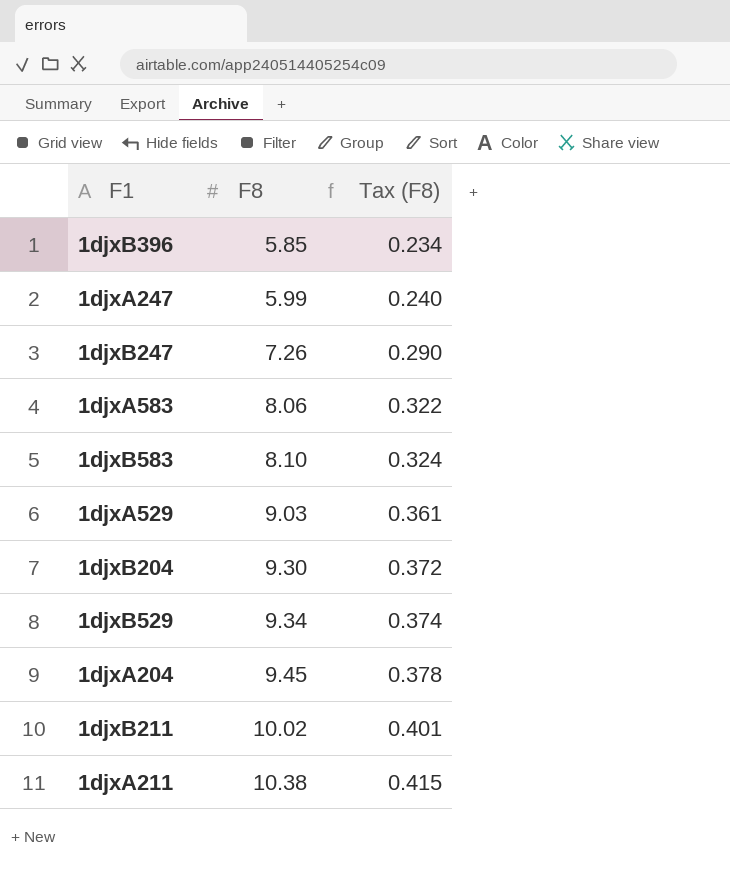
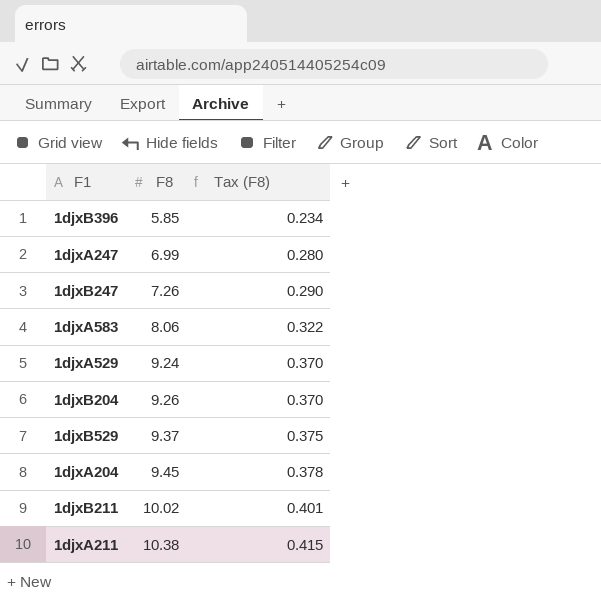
row 1djxB583: 8.10 | 0.324 -> none
1djxA247 | F8: 5.99 -> 6.99
1djxA247 | Tax (F8): 0.240 -> 0.280
1djxA529 | F8: 9.03 -> 9.24
1djxA529 | Tax (F8): 0.361 -> 0.370
1djxB204 | F8: 9.30 -> 9.26
1djxB204 | Tax (F8): 0.372 -> 0.370
1djxB529 | F8: 9.34 -> 9.37
1djxB529 | Tax (F8): 0.374 -> 0.375

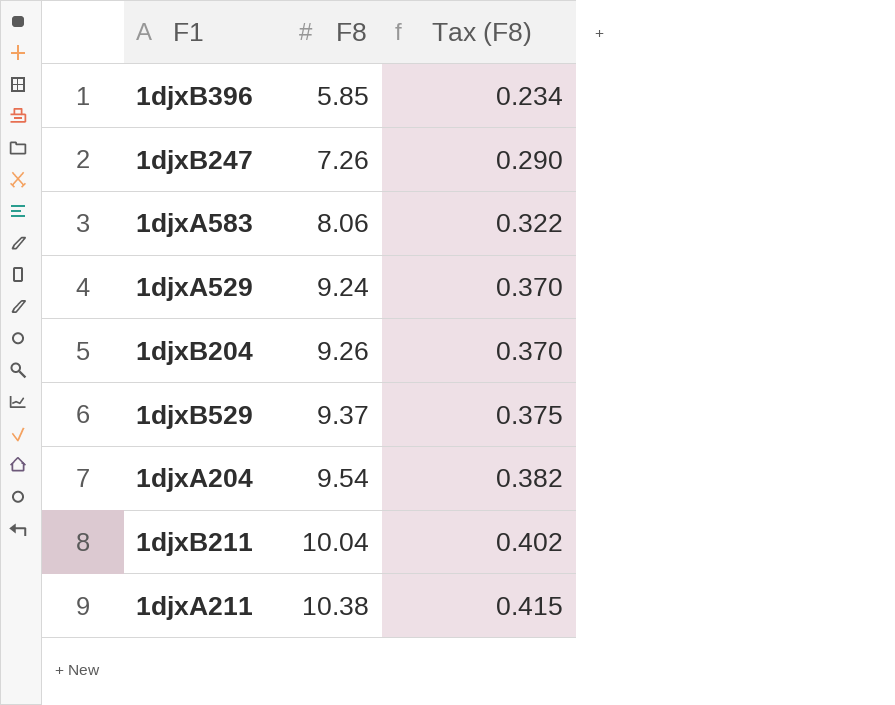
row 1djxA247: 6.99 | 0.280 -> none
1djxA204 | F8: 9.45 -> 9.54
1djxA204 | Tax (F8): 0.378 -> 0.382
1djxB211 | F8: 10.02 -> 10.04
1djxB211 | Tax (F8): 0.401 -> 0.402

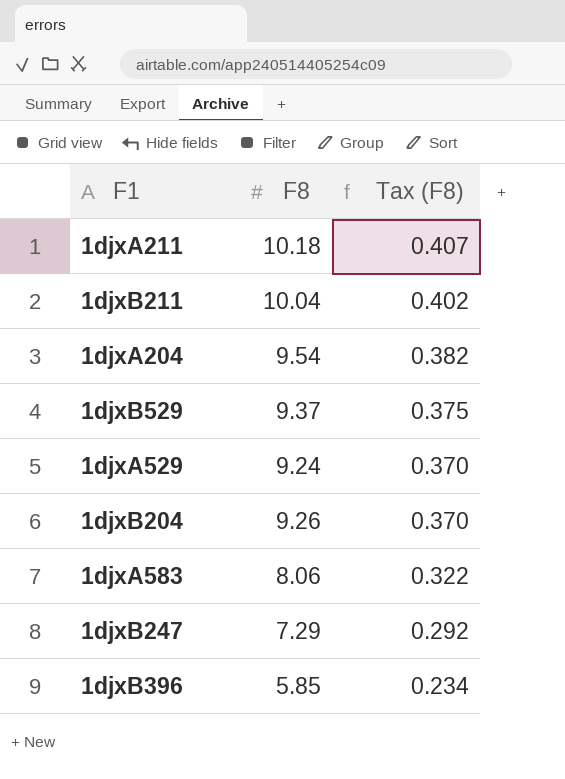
row order: F8 ascending -> Tax (F8) descending
1djxA211 | F8: 10.38 -> 10.18
1djxA211 | Tax (F8): 0.415 -> 0.407
1djxB247 | F8: 7.26 -> 7.29
1djxB247 | Tax (F8): 0.290 -> 0.292

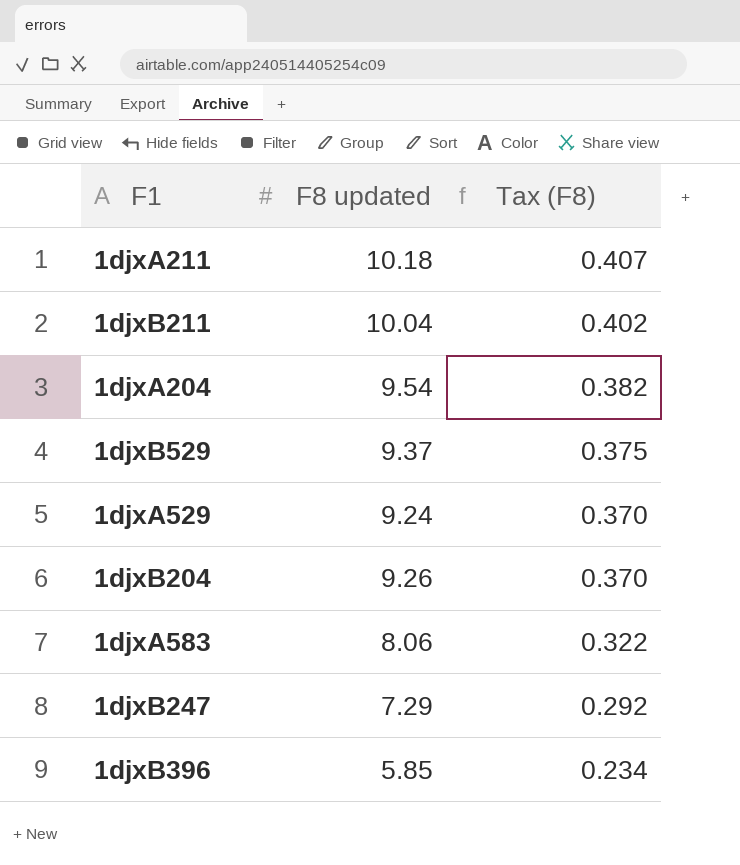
column name: F8 -> F8 updated

